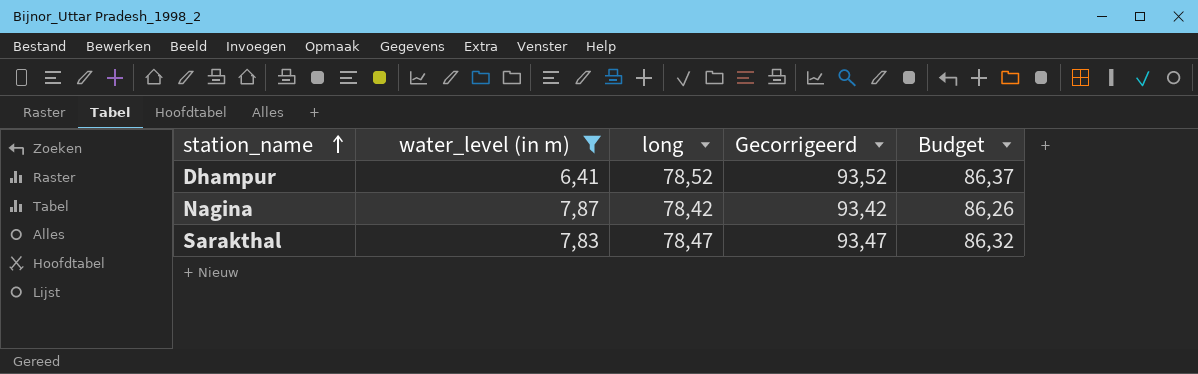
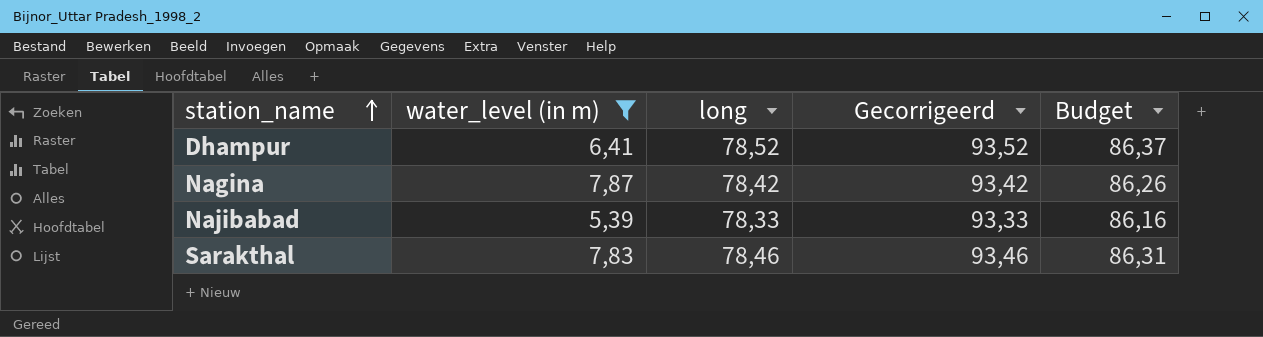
row Najibabad: none -> 5,39 | 78,33 | 93,33 | 86,16
Sarakthal | long: 78,47 -> 78,46
Sarakthal | Gecorrigeerd: 93,47 -> 93,46
Sarakthal | Budget: 86,32 -> 86,31

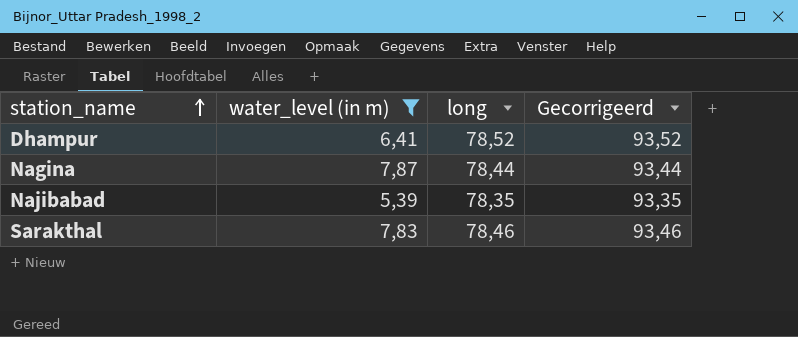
column Budget | formula: [long] * 1,1 -> none
Nagina | long: 78,42 -> 78,44
Nagina | Gecorrigeerd: 93,42 -> 93,44
Najibabad | long: 78,33 -> 78,35
Najibabad | Gecorrigeerd: 93,33 -> 93,35

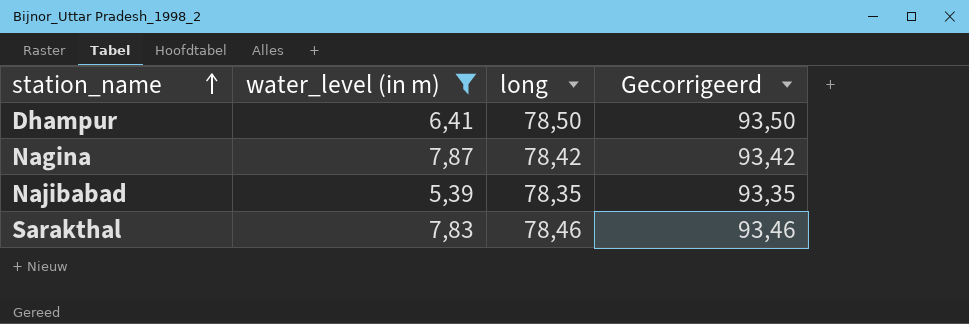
Dhampur | long: 78,52 -> 78,50
Dhampur | Gecorrigeerd: 93,52 -> 93,50
Nagina | long: 78,44 -> 78,42
Nagina | Gecorrigeerd: 93,44 -> 93,42

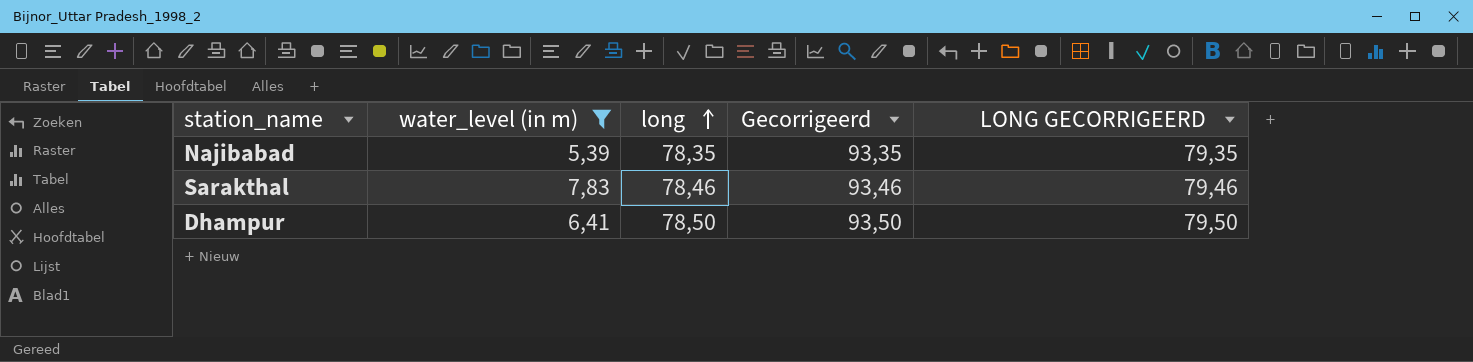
row order: station_name ascending -> long ascending
column LONG GECORRIGEERD | formula: none -> [long] + 1
row Nagina: 7,87 | 78,42 | 93,42 -> none

